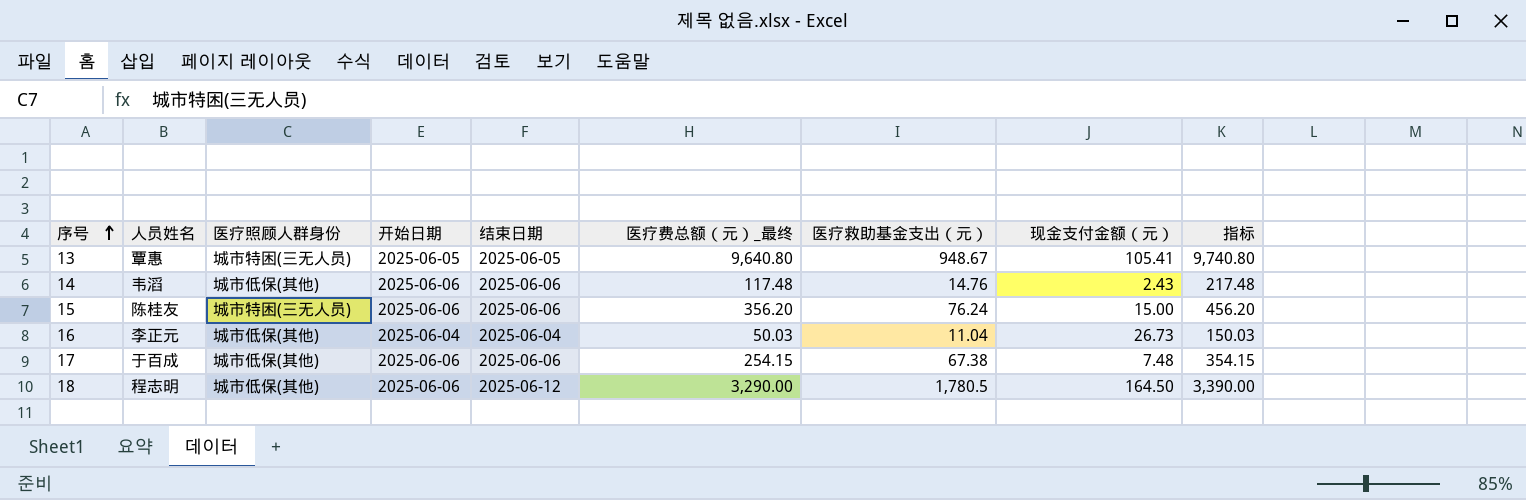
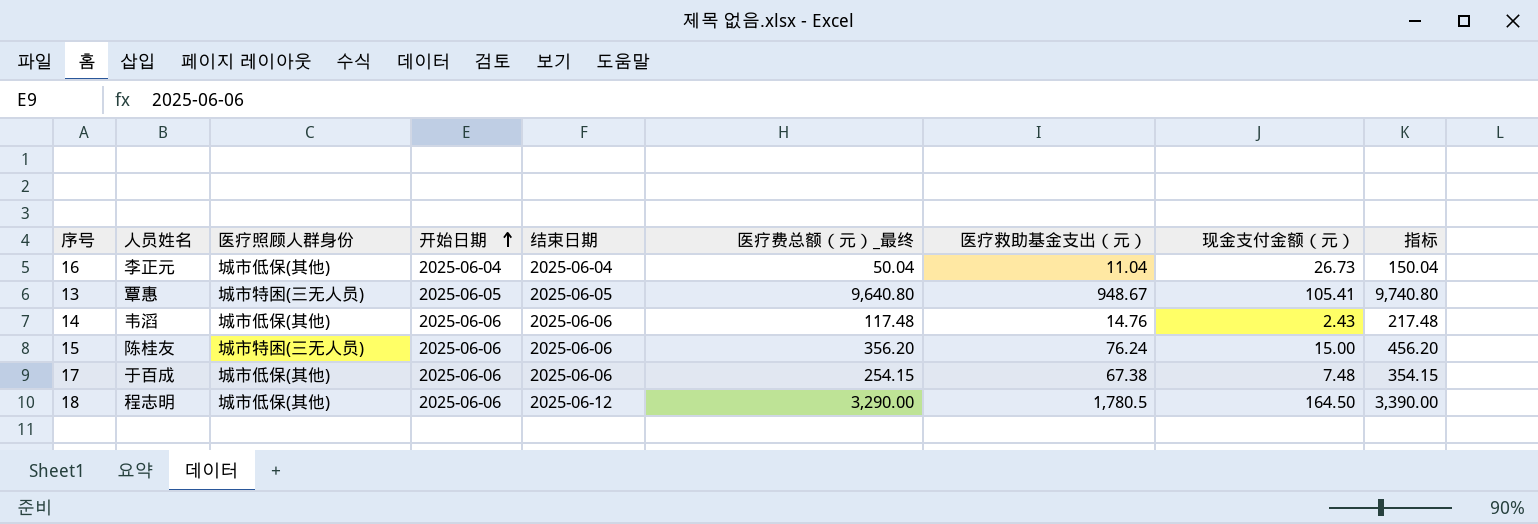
row order: 序号 ascending -> 开始日期 ascending
16 | 医疗费总额（元）_最终: 50.03 -> 50.04
16 | 指标: 150.03 -> 150.04

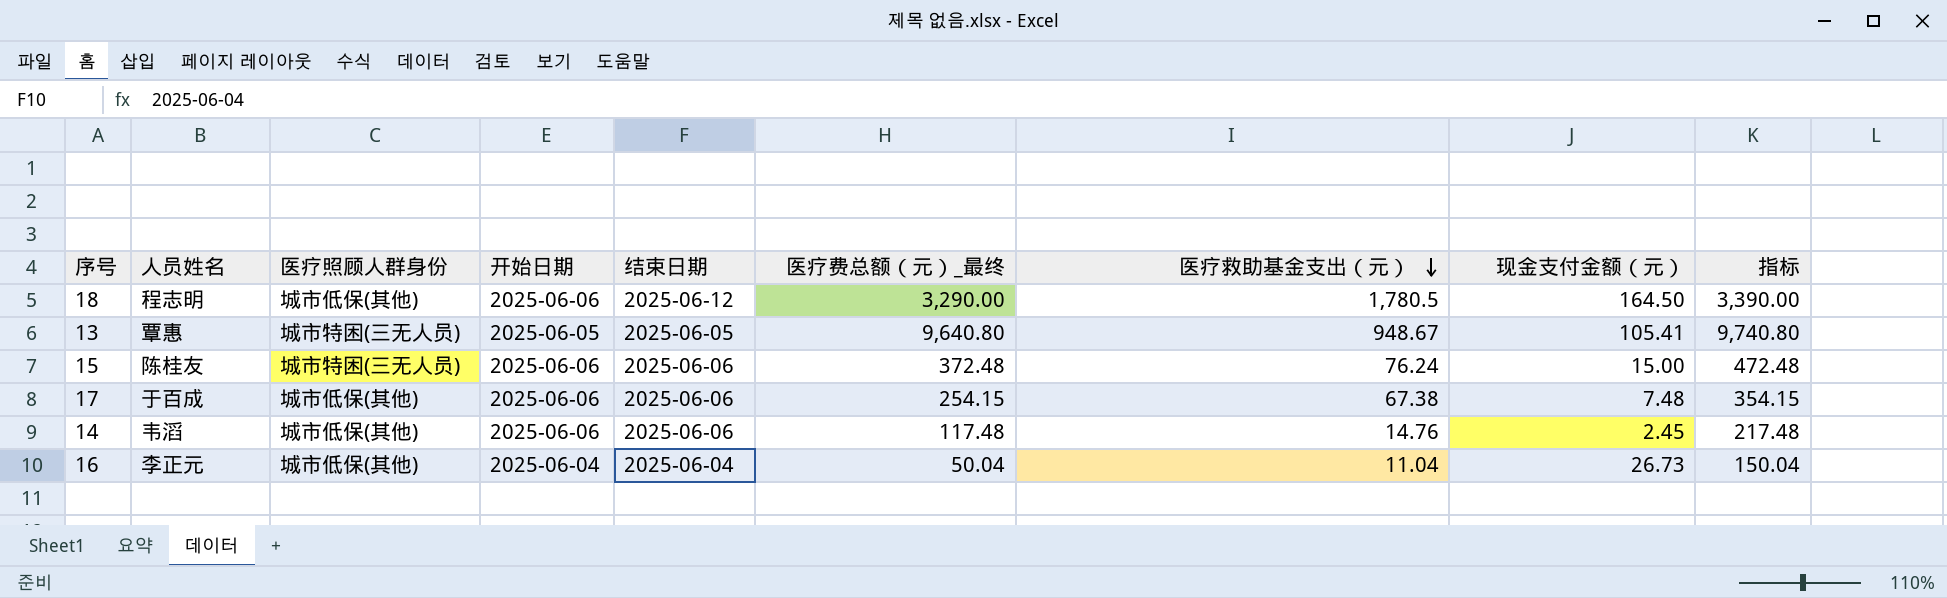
row order: 开始日期 ascending -> 医疗救助基金支出（元） descending
15 | 医疗费总额（元）_最终: 356.20 -> 372.48
15 | 指标: 456.20 -> 472.48
14 | 现金支付金额（元）: 2.43 -> 2.45

